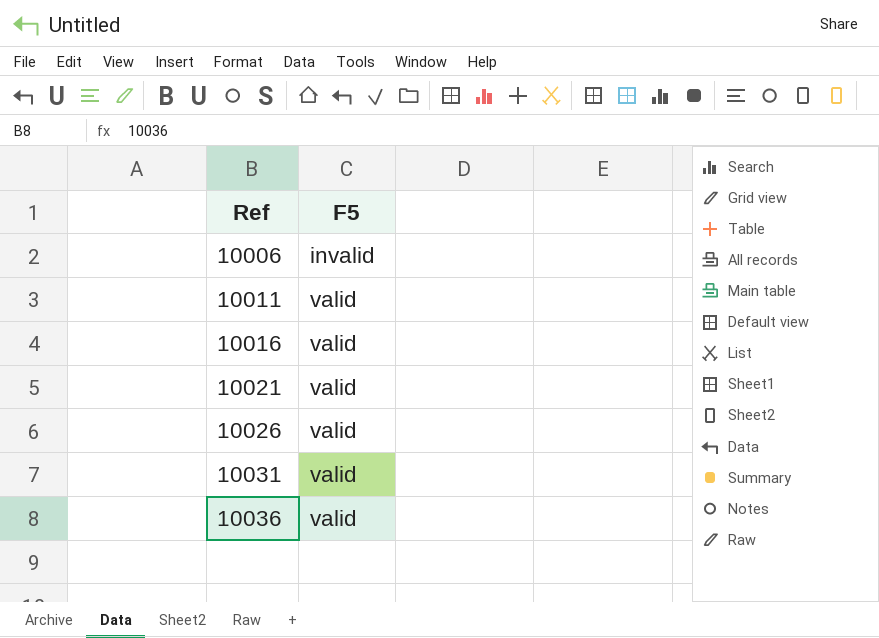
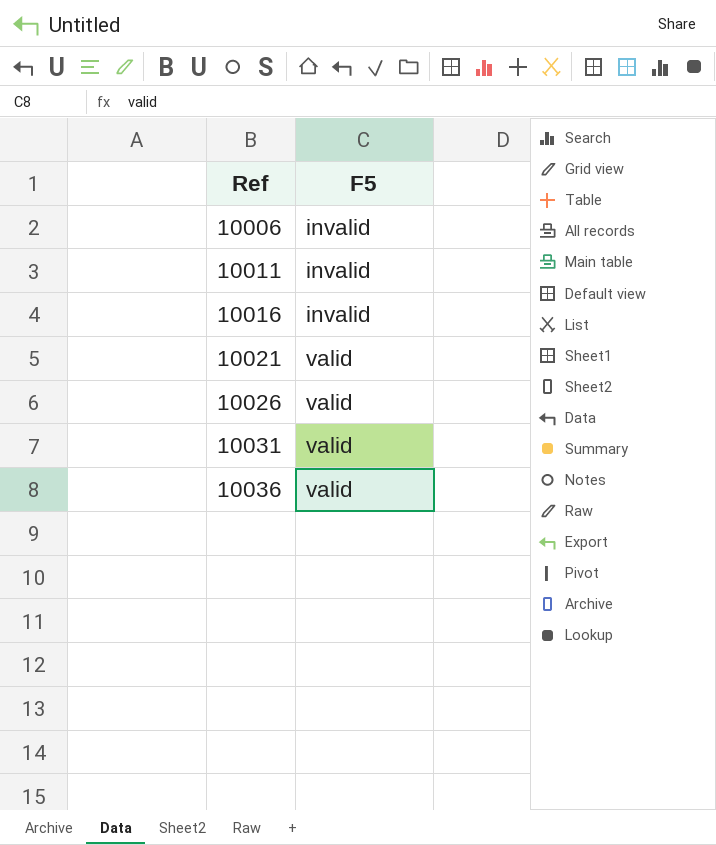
10011 | F5: valid -> invalid
10016 | F5: valid -> invalid

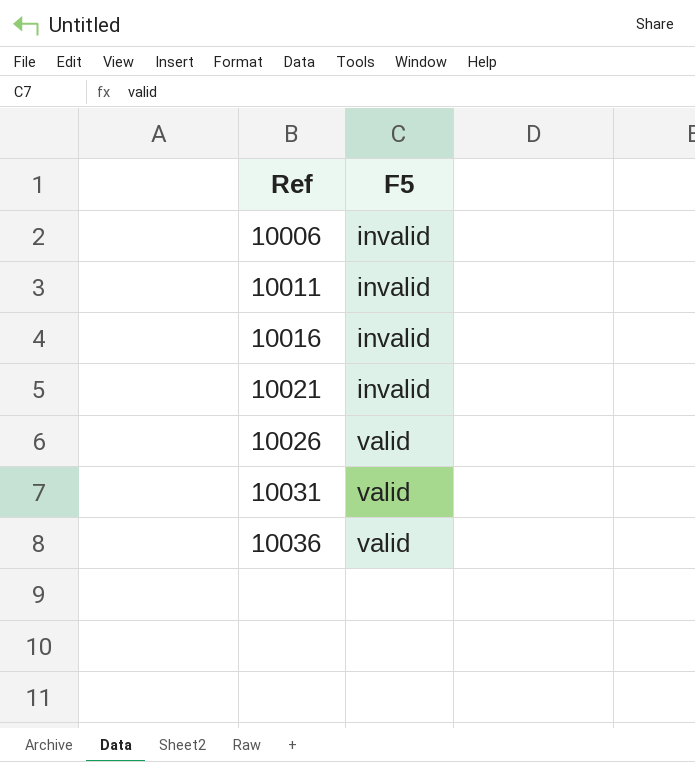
10021 | F5: valid -> invalid

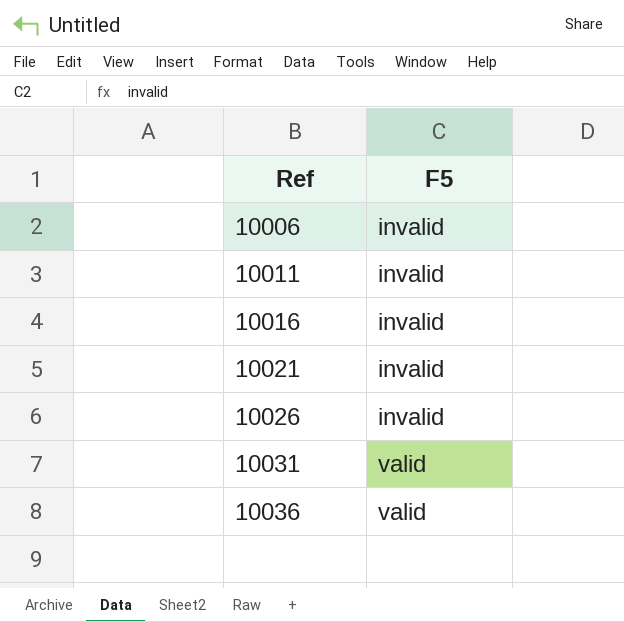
10026 | F5: valid -> invalid

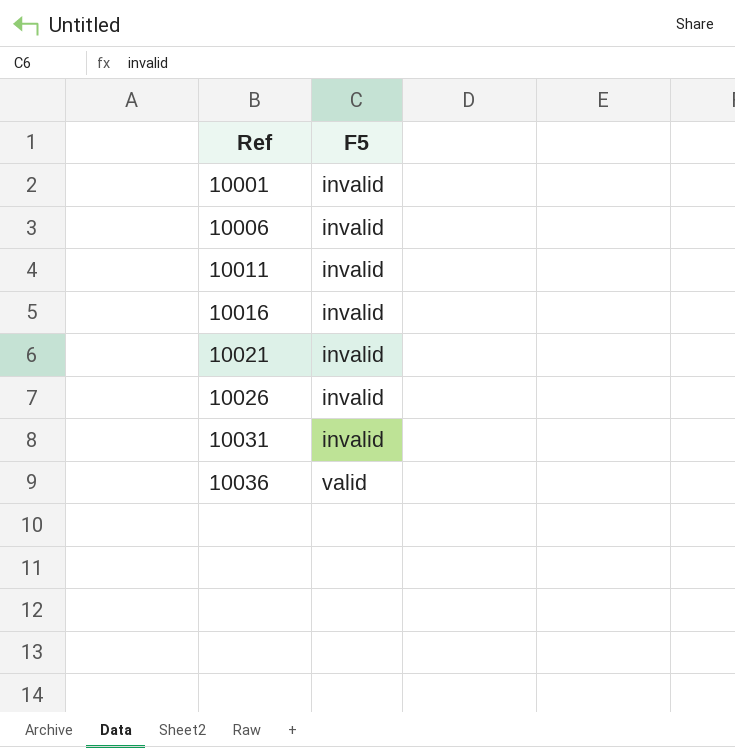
row 10001: none -> invalid
10031 | F5: valid -> invalid

